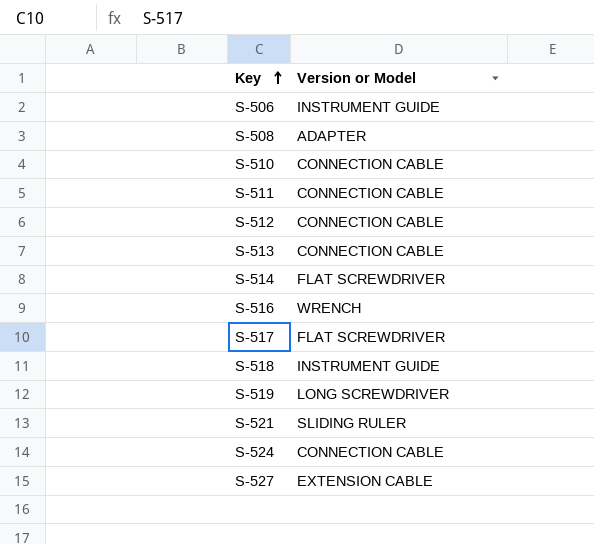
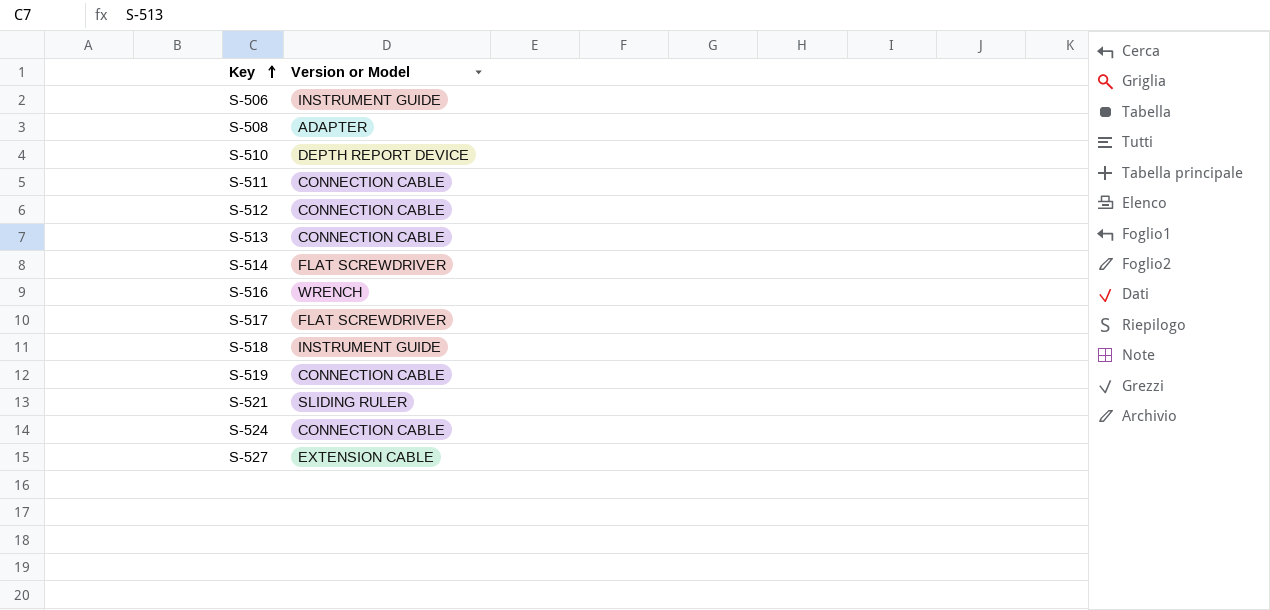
S-510 | Version or Model: CONNECTION CABLE -> DEPTH REPORT DEVICE
S-519 | Version or Model: LONG SCREWDRIVER -> CONNECTION CABLE

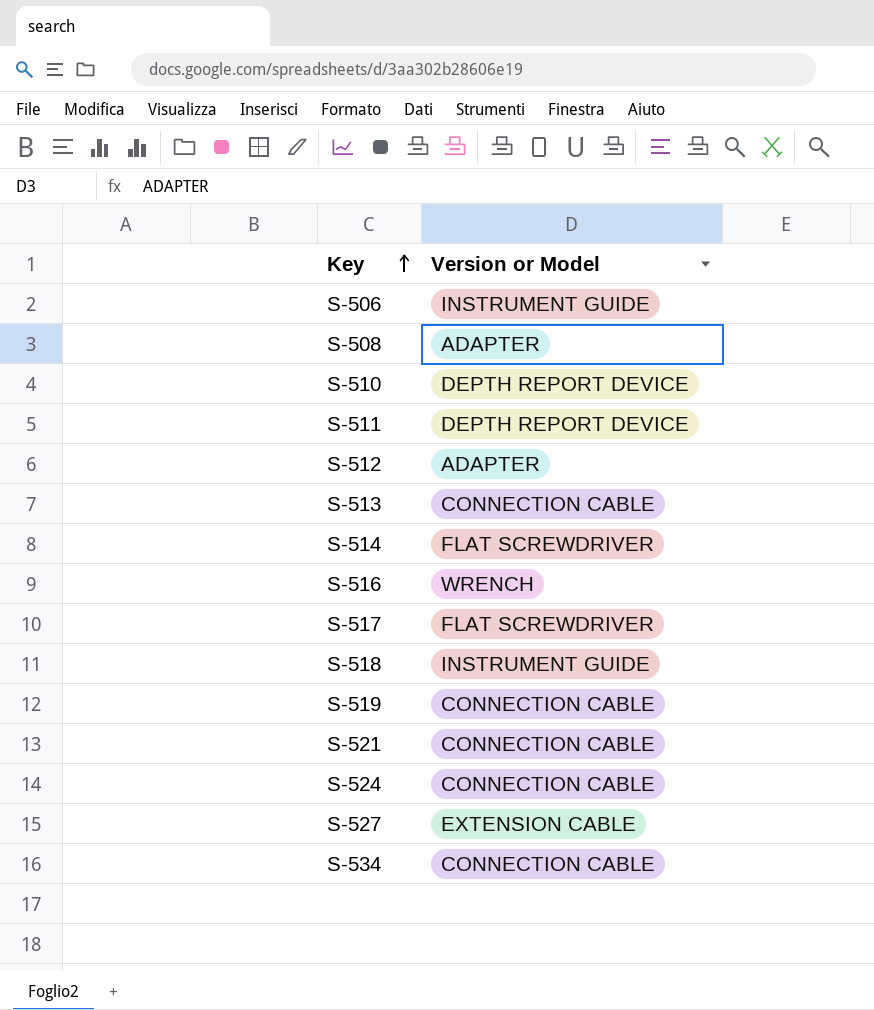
S-511 | Version or Model: CONNECTION CABLE -> DEPTH REPORT DEVICE
S-512 | Version or Model: CONNECTION CABLE -> ADAPTER
S-521 | Version or Model: SLIDING RULER -> CONNECTION CABLE
row S-534: none -> CONNECTION CABLE

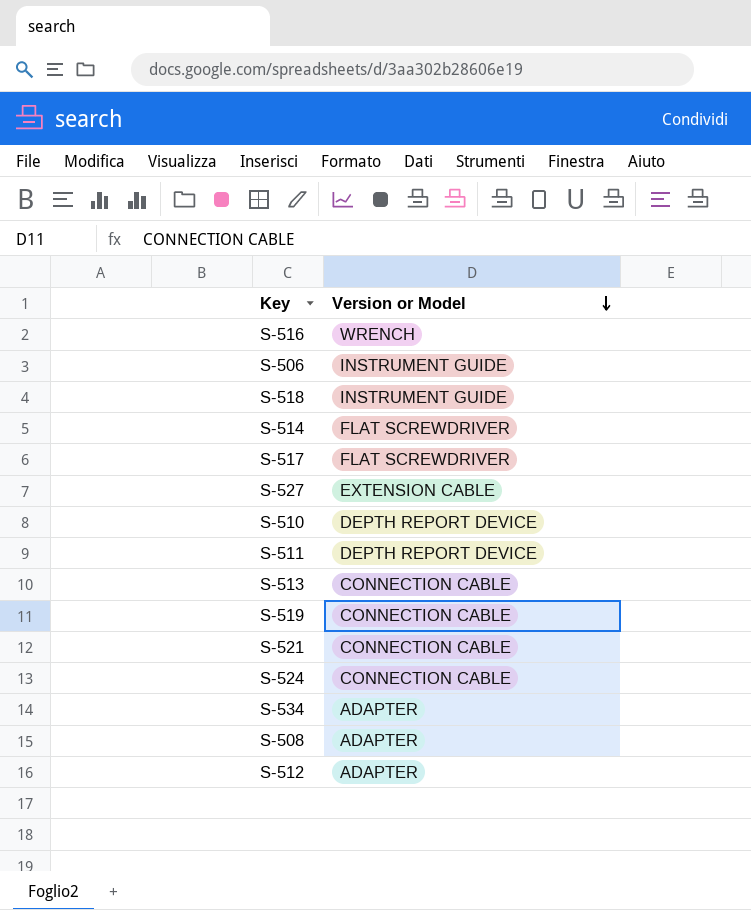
row order: Key ascending -> Version or Model descending
S-534 | Version or Model: CONNECTION CABLE -> ADAPTER

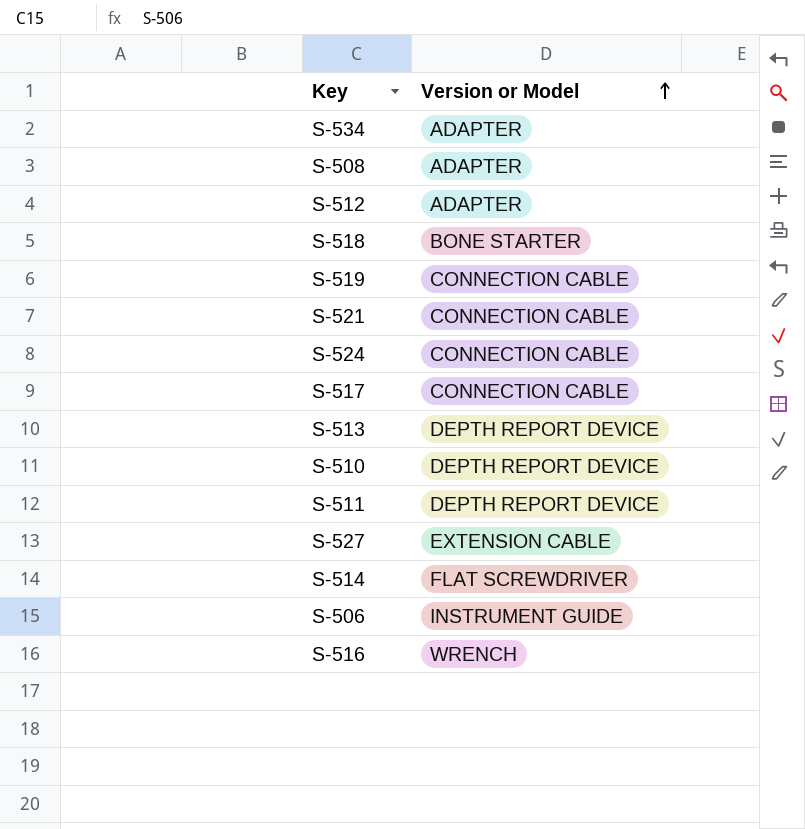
row order: Version or Model descending -> Version or Model ascending
S-518 | Version or Model: INSTRUMENT GUIDE -> BONE STARTER
S-517 | Version or Model: FLAT SCREWDRIVER -> CONNECTION CABLE
S-513 | Version or Model: CONNECTION CABLE -> DEPTH REPORT DEVICE

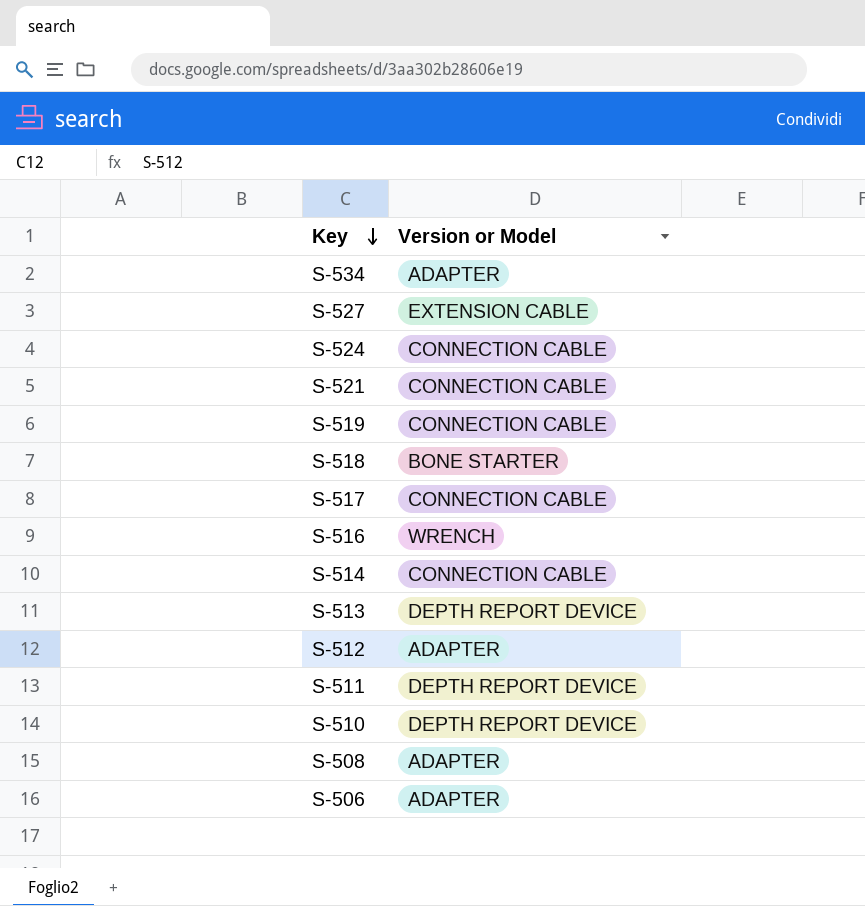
row order: Version or Model ascending -> Key descending
S-514 | Version or Model: FLAT SCREWDRIVER -> CONNECTION CABLE
S-506 | Version or Model: INSTRUMENT GUIDE -> ADAPTER

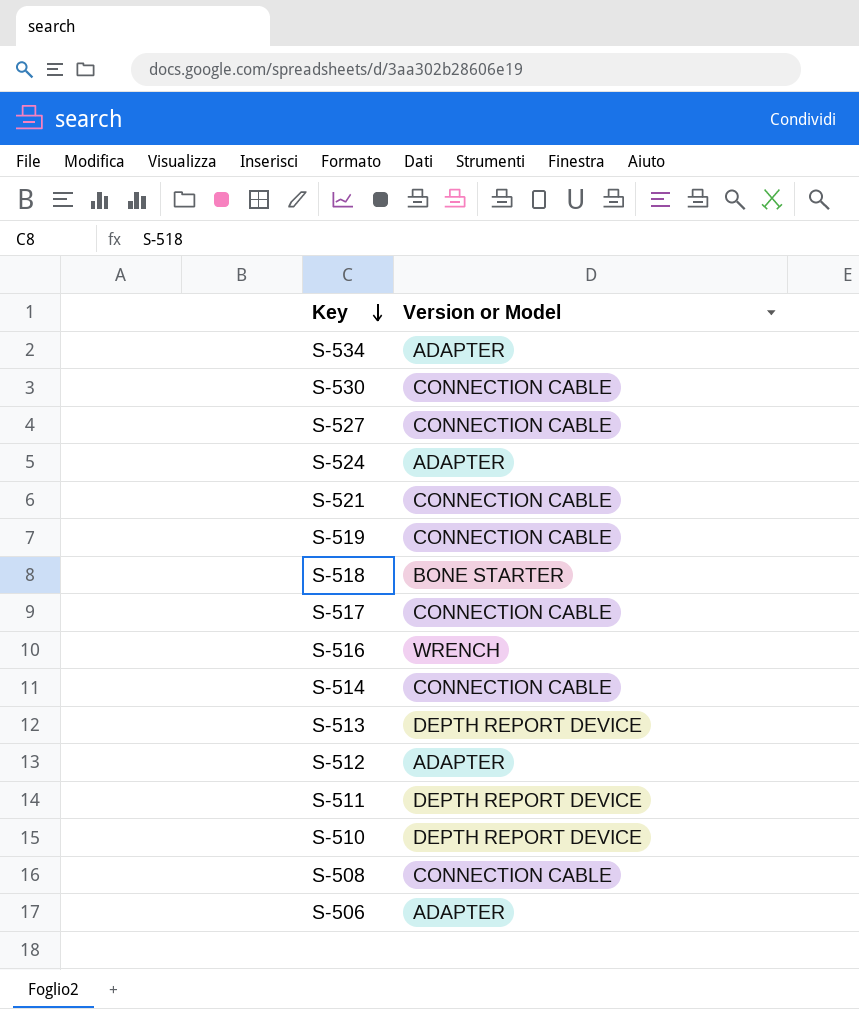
row S-530: none -> CONNECTION CABLE
S-527 | Version or Model: EXTENSION CABLE -> CONNECTION CABLE
S-524 | Version or Model: CONNECTION CABLE -> ADAPTER
S-508 | Version or Model: ADAPTER -> CONNECTION CABLE

